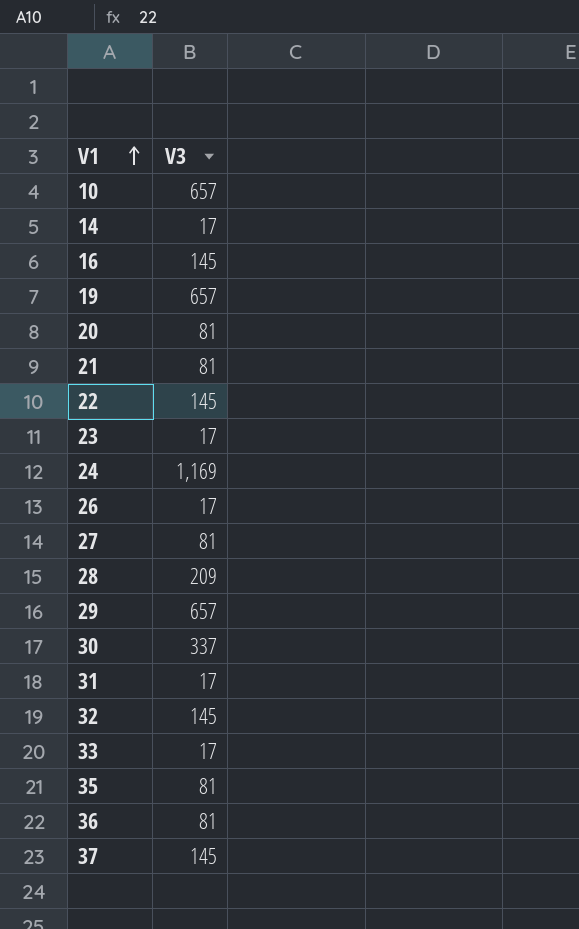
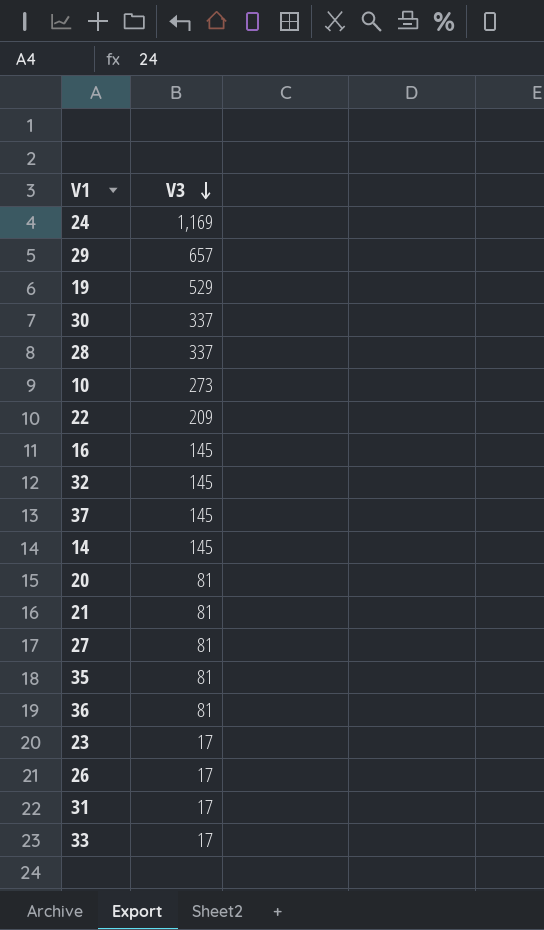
row order: V1 ascending -> V3 descending
19 | V3: 657 -> 529
28 | V3: 209 -> 337
10 | V3: 657 -> 273
22 | V3: 145 -> 209
14 | V3: 17 -> 145

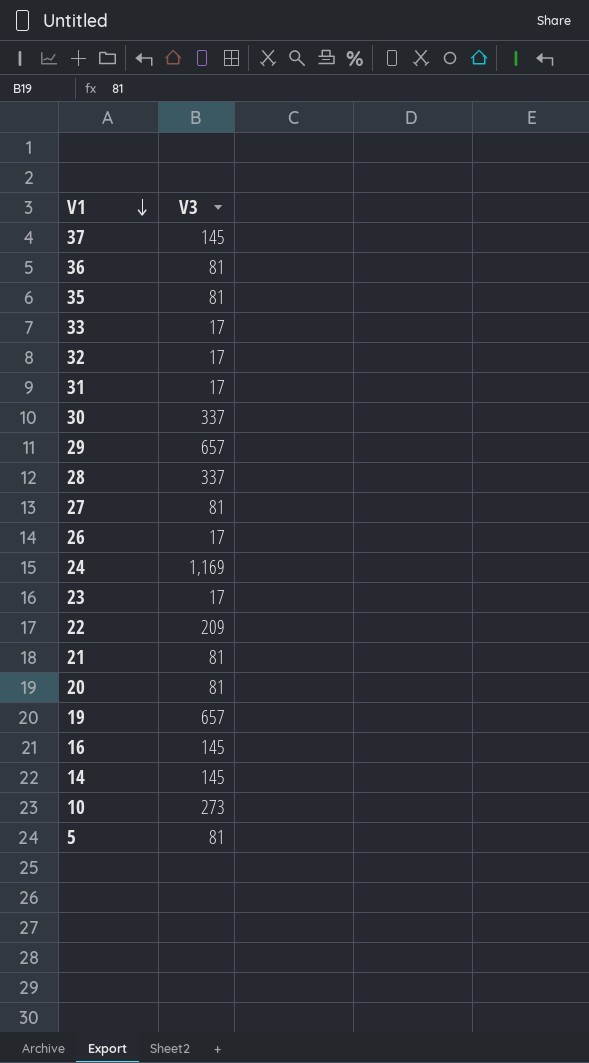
row order: V3 descending -> V1 descending
32 | V3: 145 -> 17
19 | V3: 529 -> 657
row 5: none -> 81

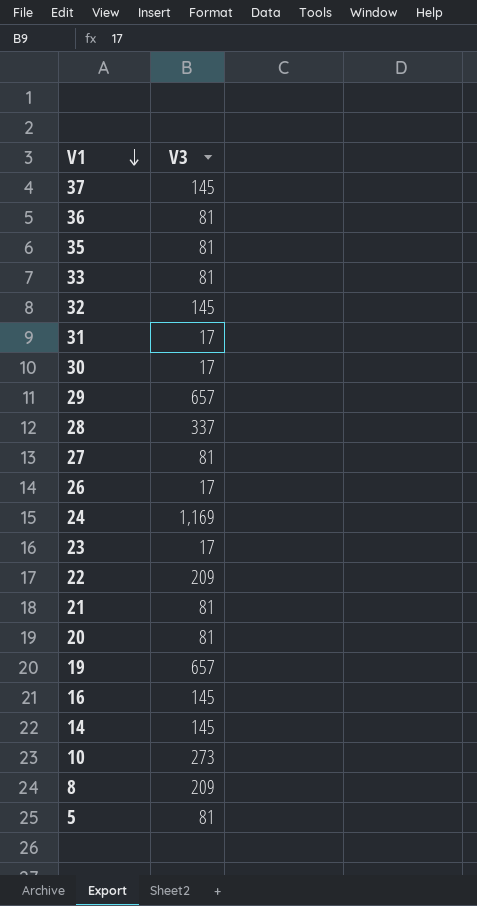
33 | V3: 17 -> 81
32 | V3: 17 -> 145
30 | V3: 337 -> 17
row 8: none -> 209

